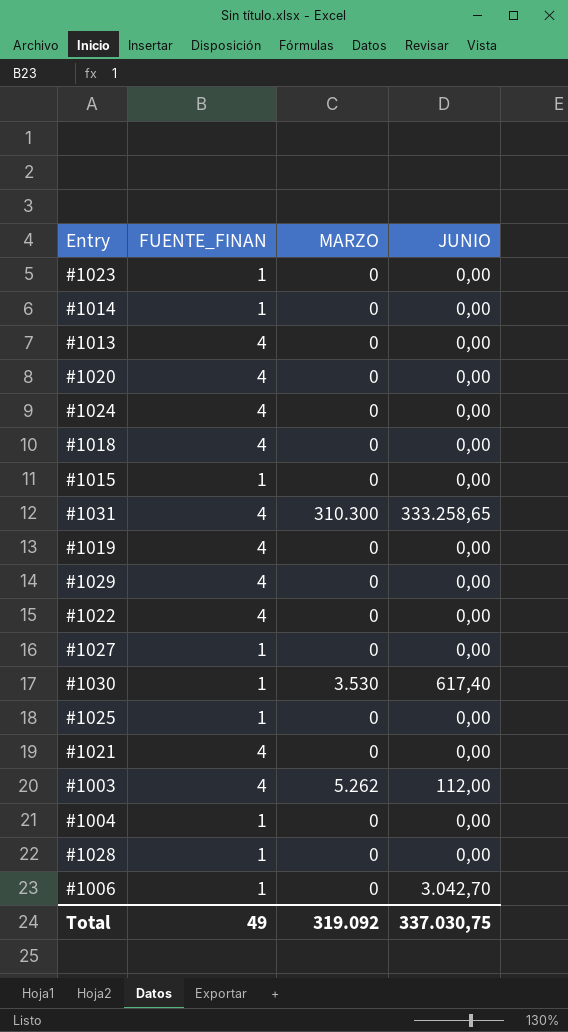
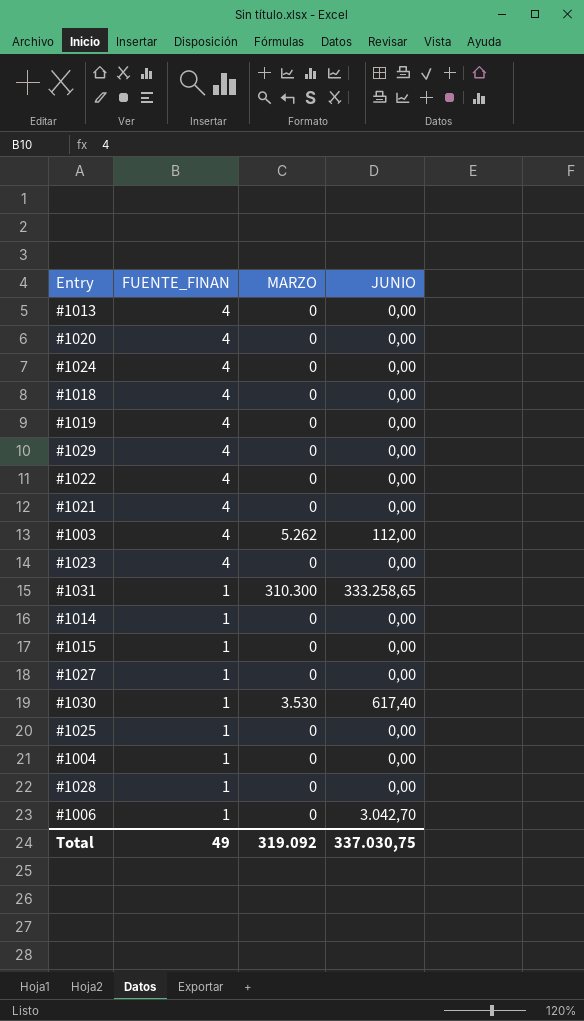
row order: none -> FUENTE_FINAN descending
#1023 | FUENTE_FINAN: 1 -> 4
#1031 | FUENTE_FINAN: 4 -> 1

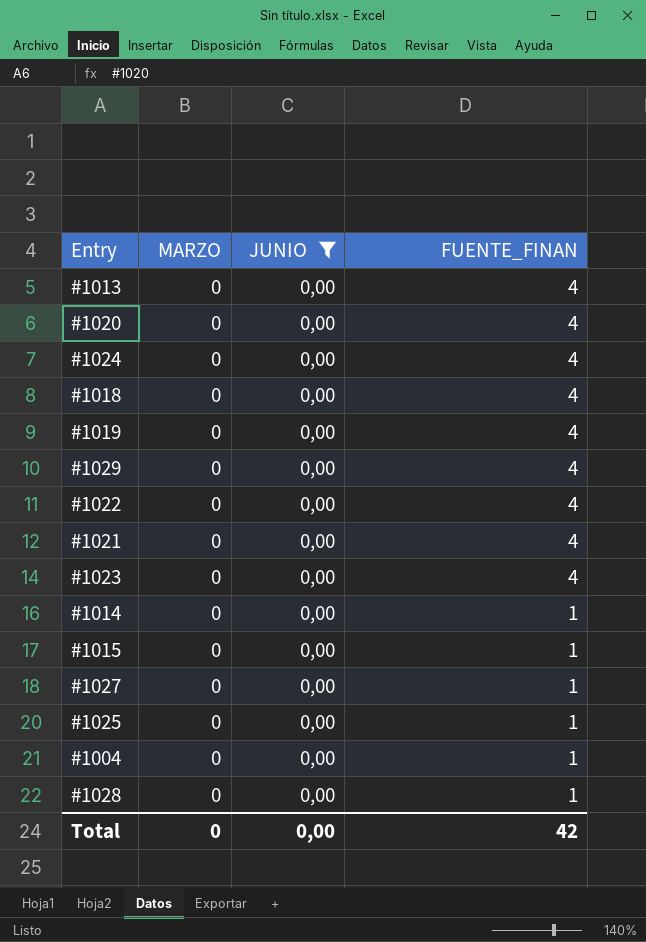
filter: none -> JUNIO = 0,00
column FUENTE_FINAN | position: 2 -> 4
Total | MARZO: 319.092 -> 0
Total | JUNIO: 337.030,75 -> 0,00
Total | FUENTE_FINAN: 49 -> 42

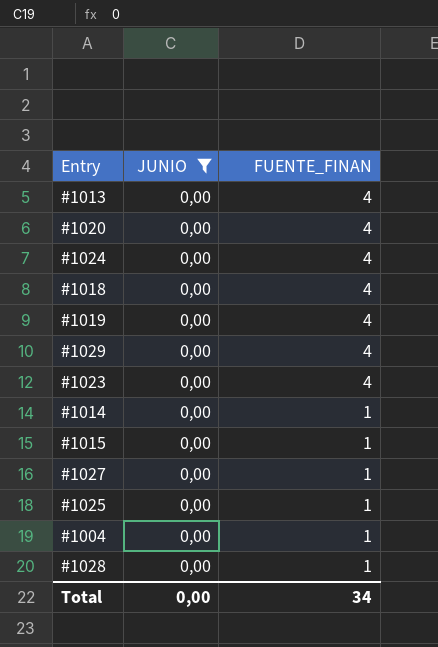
column MARZO | position: 2 -> none
row #1022: 0 | 0,00 | 4 -> none
row #1021: 0 | 0,00 | 4 -> none
Total | FUENTE_FINAN: 42 -> 34

